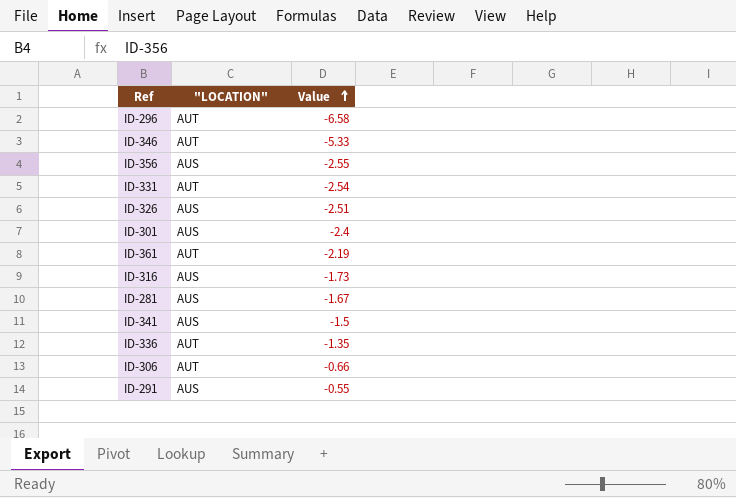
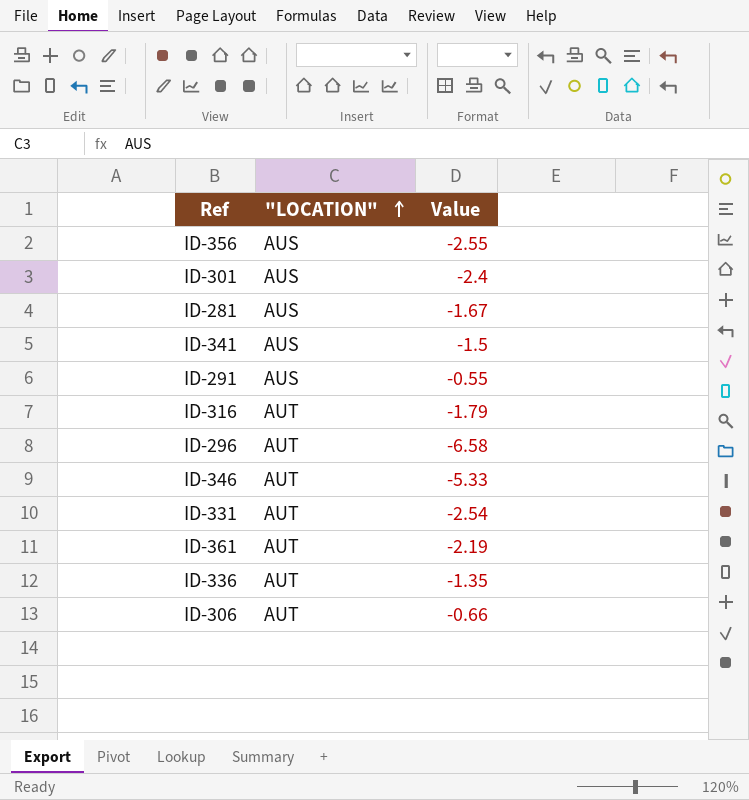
row order: Value ascending -> "LOCATION" ascending
row ID-326: AUS | -2.51 -> none
ID-316 | "LOCATION": AUS -> AUT
ID-316 | Value: -1.73 -> -1.79

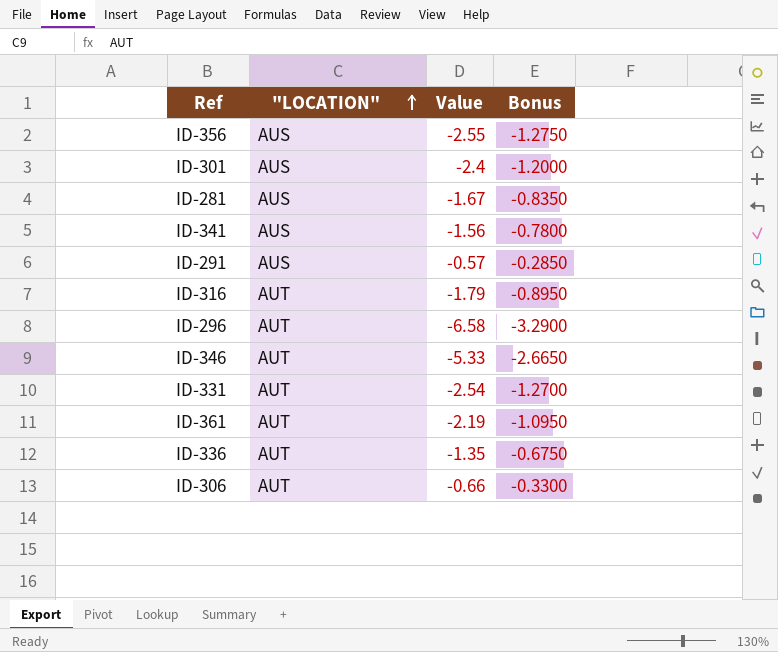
column Bonus | formula: none -> [Value] * 0.5
ID-341 | Value: -1.5 -> -1.56
ID-291 | Value: -0.55 -> -0.57

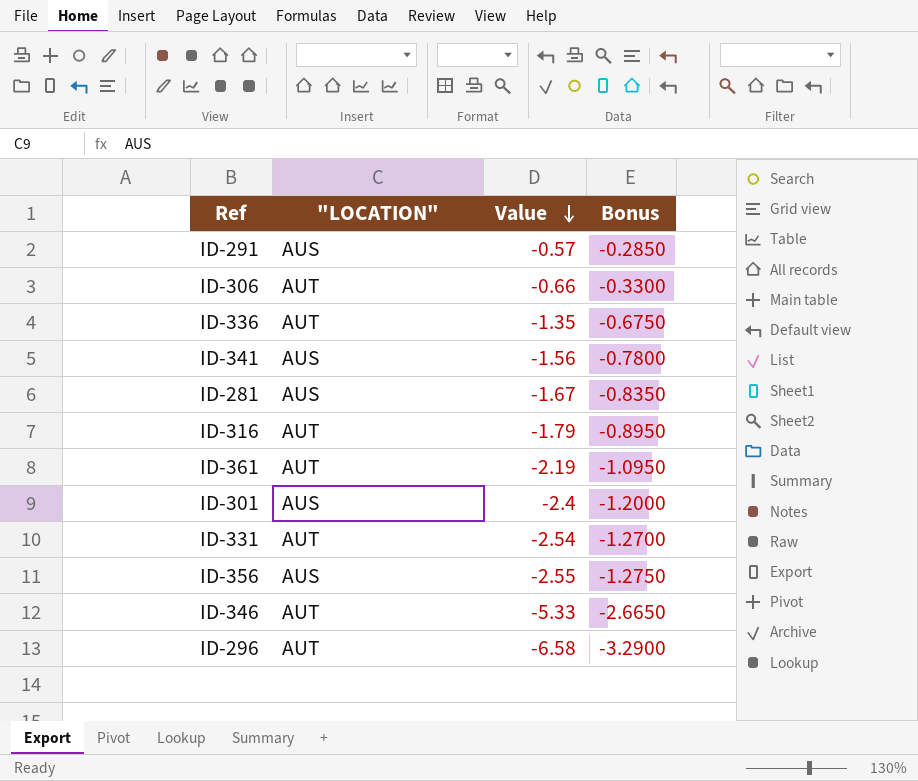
row order: "LOCATION" ascending -> Value descending

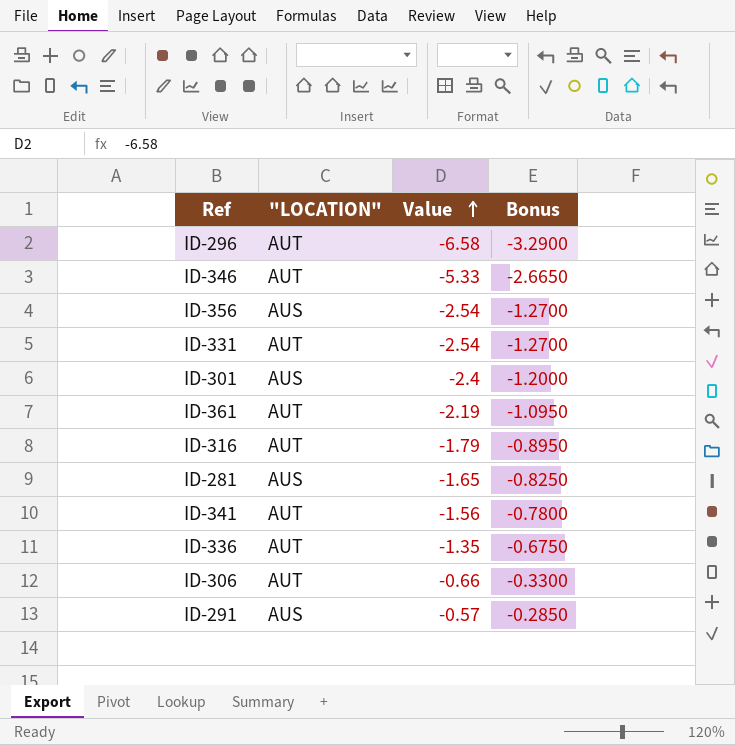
row order: Value descending -> Value ascending
ID-356 | Value: -2.55 -> -2.54
ID-356 | Bonus: -1.2750 -> -1.2700
ID-281 | Value: -1.67 -> -1.65
ID-281 | Bonus: -0.8350 -> -0.8250
ID-341 | "LOCATION": AUS -> AUT

